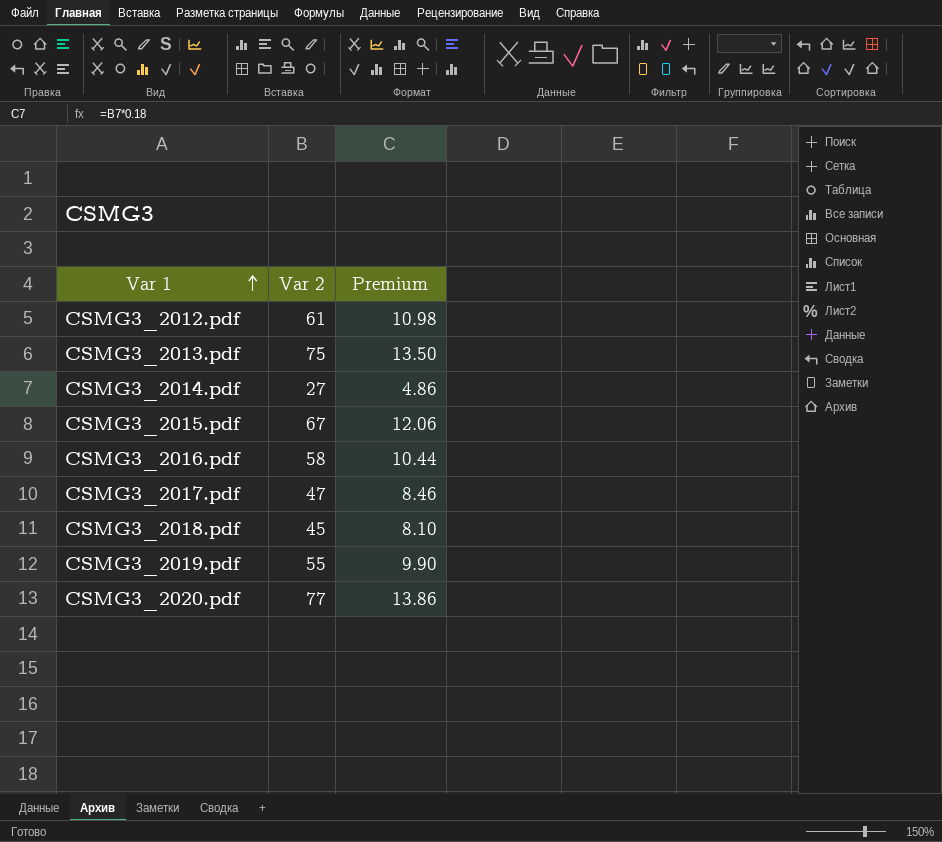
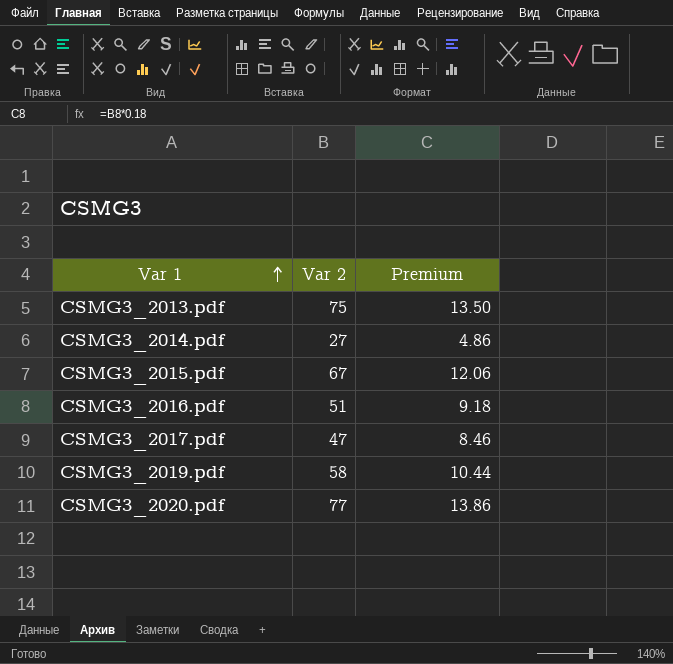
row CSMG3_2012.pdf: 61 | 10.98 -> none
row CSMG3_2018.pdf: 45 | 8.10 -> none
CSMG3_2016.pdf | Var 2: 58 -> 51
CSMG3_2016.pdf | Premium: 10.44 -> 9.18
CSMG3_2019.pdf | Var 2: 55 -> 58
CSMG3_2019.pdf | Premium: 9.90 -> 10.44

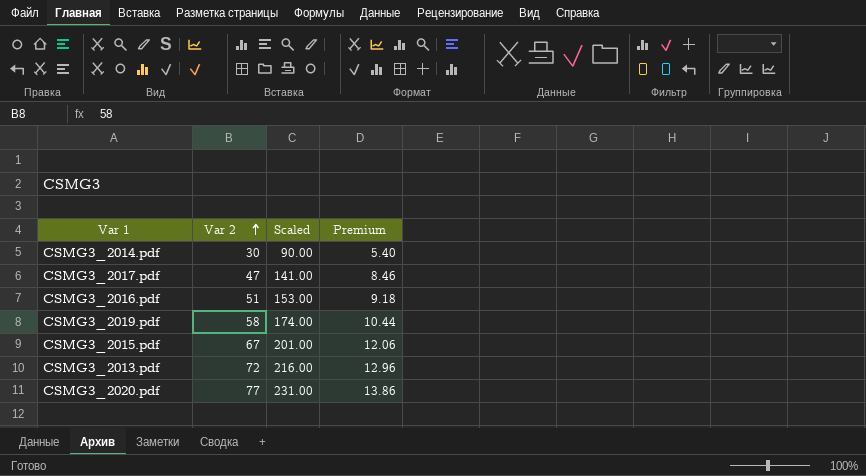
row order: Var 1 ascending -> Var 2 ascending
column Scaled | formula: none -> [Var 2] * 3
CSMG3_2014.pdf | Var 2: 27 -> 30
CSMG3_2014.pdf | Premium: 4.86 -> 5.40
CSMG3_2013.pdf | Var 2: 75 -> 72
CSMG3_2013.pdf | Premium: 13.50 -> 12.96

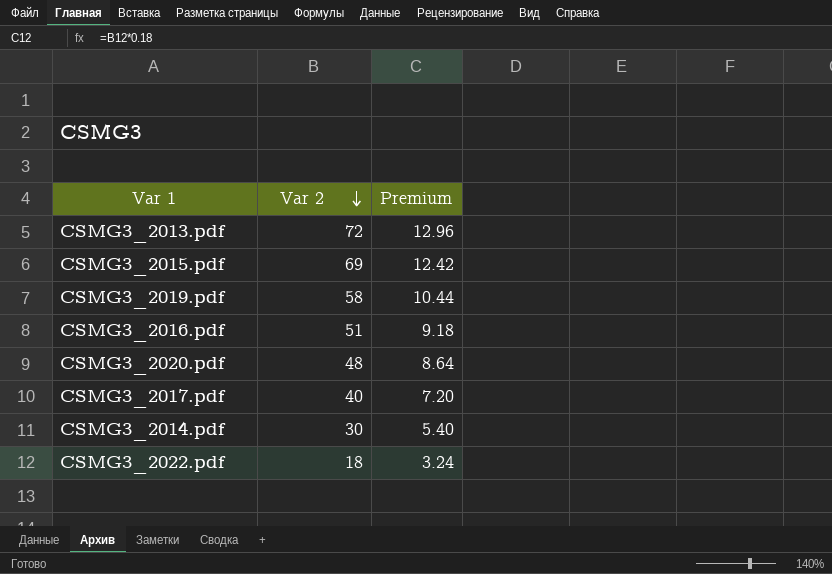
row order: Var 2 ascending -> Var 2 descending
column Scaled | formula: [Var 2] * 3 -> none
CSMG3_2015.pdf | Var 2: 67 -> 69
CSMG3_2015.pdf | Premium: 12.06 -> 12.42
CSMG3_2020.pdf | Var 2: 77 -> 48
CSMG3_2020.pdf | Premium: 13.86 -> 8.64
CSMG3_2017.pdf | Var 2: 47 -> 40
CSMG3_2017.pdf | Premium: 8.46 -> 7.20
row CSMG3_2022.pdf: none -> 18 | 3.24

